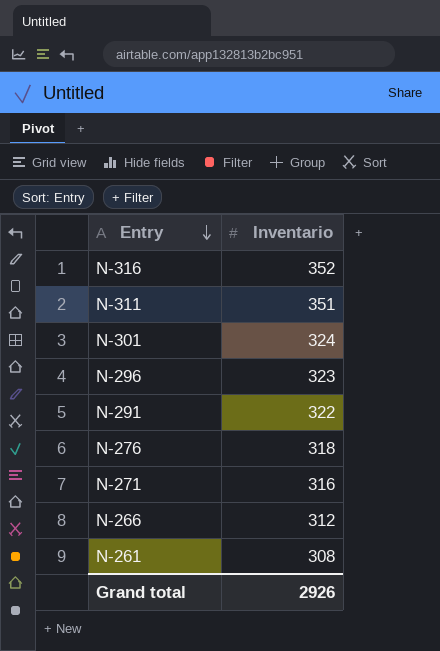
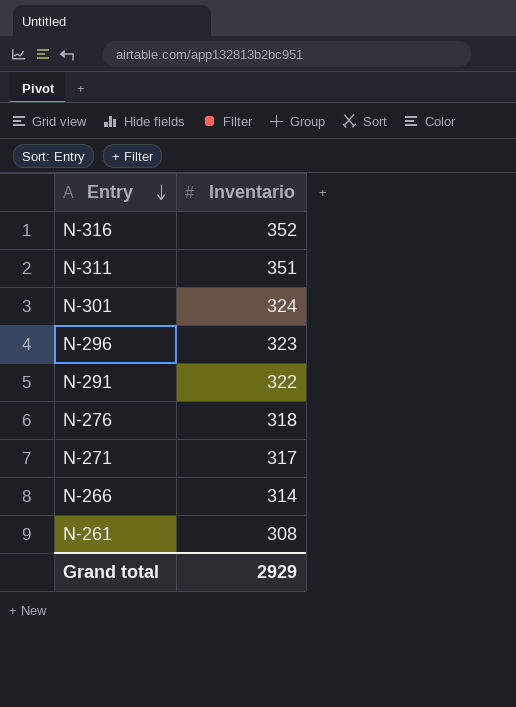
N-271 | Inventario: 316 -> 317
N-266 | Inventario: 312 -> 314
Grand total | Inventario: 2926 -> 2929

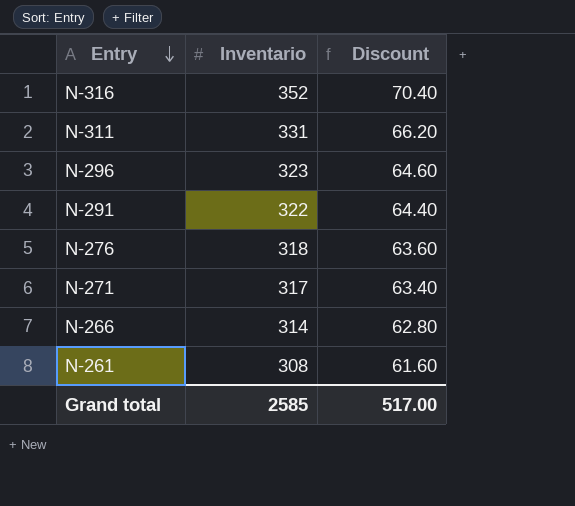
column Discount | formula: none -> [Inventario] * 0.2
row N-301: 324 -> none
N-311 | Inventario: 351 -> 331
Grand total | Inventario: 2929 -> 2585

